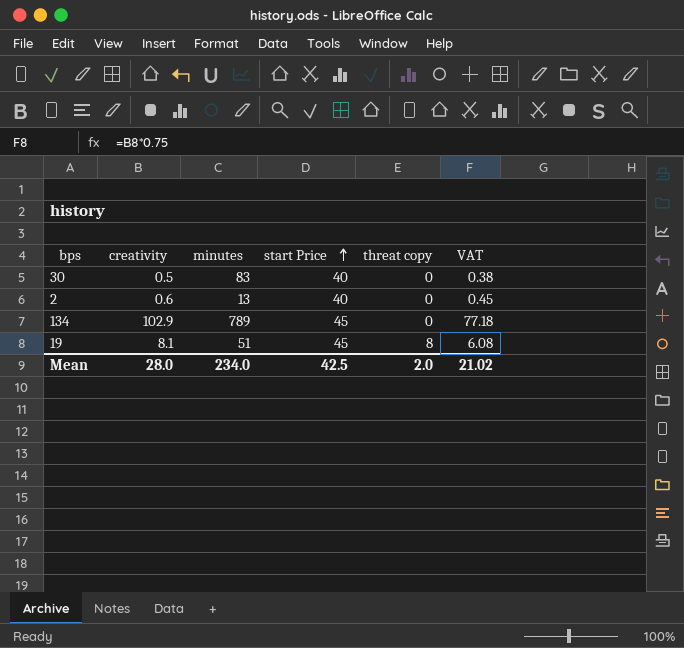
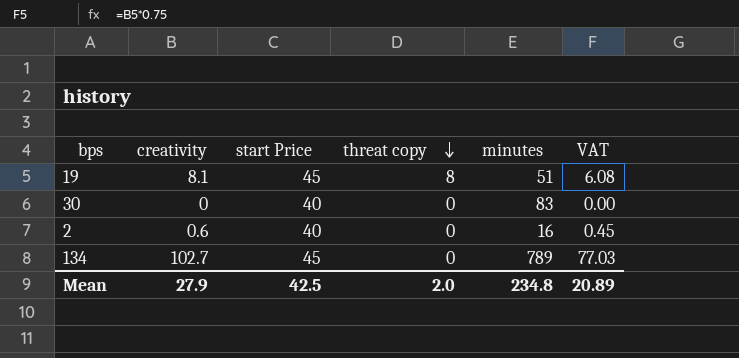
row order: start Price ascending -> threat copy descending
column minutes | position: 3 -> 5
30 | creativity: 0.5 -> 0
30 | VAT: 0.38 -> 0.00
2 | minutes: 13 -> 16
134 | creativity: 102.9 -> 102.7
134 | VAT: 77.18 -> 77.03
Mean | creativity: 28.0 -> 27.9
Mean | minutes: 234.0 -> 234.8
Mean | VAT: 21.02 -> 20.89

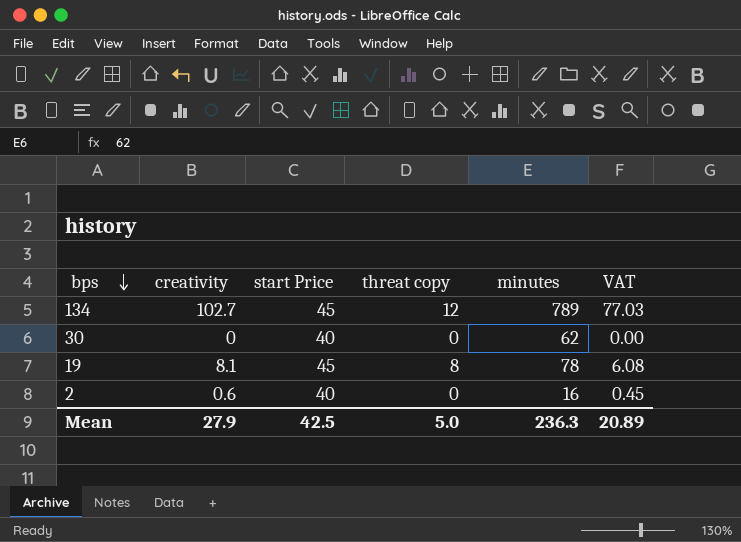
row order: threat copy descending -> bps descending
134 | threat copy: 0 -> 12
30 | minutes: 83 -> 62
19 | minutes: 51 -> 78
Mean | threat copy: 2.0 -> 5.0
Mean | minutes: 234.8 -> 236.3

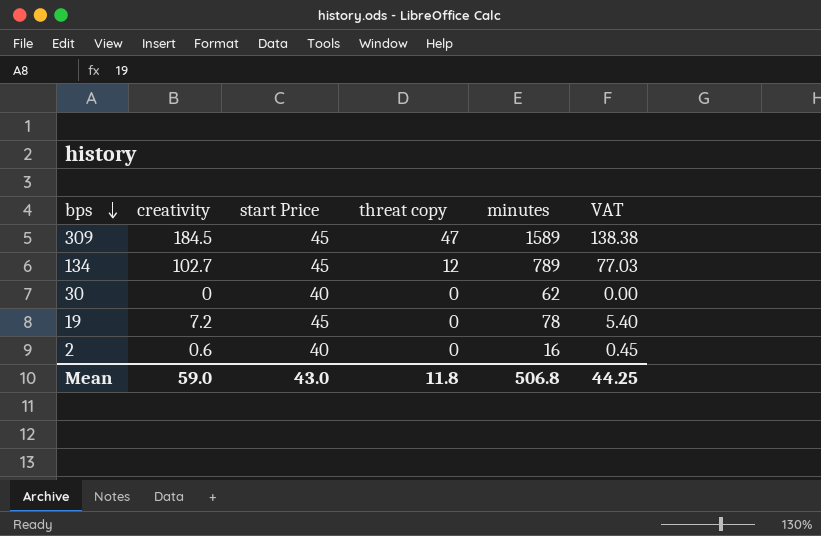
row 309: none -> 184.5 | 45 | 47 | 1589 | 138.38
19 | creativity: 8.1 -> 7.2
19 | threat copy: 8 -> 0
19 | VAT: 6.08 -> 5.40
Mean | creativity: 27.9 -> 59.0
Mean | start Price: 42.5 -> 43.0
Mean | threat copy: 5.0 -> 11.8
Mean | minutes: 236.3 -> 506.8
Mean | VAT: 20.89 -> 44.25

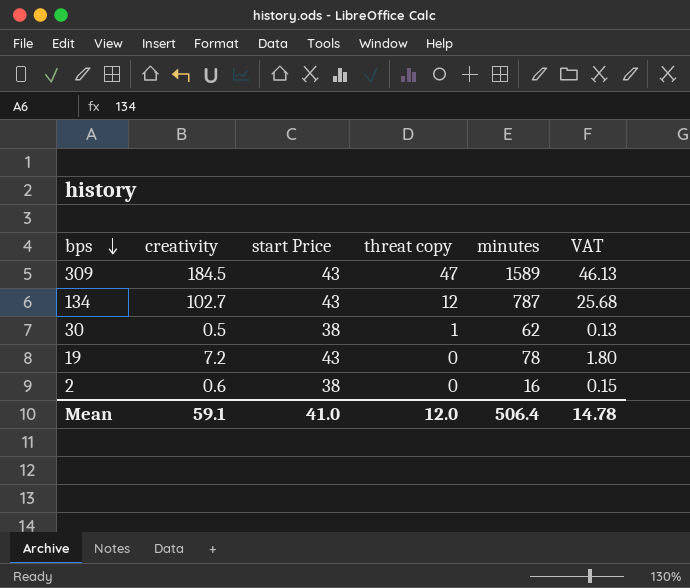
column VAT | formula: [creativity] * 0.75 -> [creativity] * 0.25
309 | start Price: 45 -> 43
134 | start Price: 45 -> 43
134 | minutes: 789 -> 787
30 | creativity: 0 -> 0.5
30 | start Price: 40 -> 38
30 | threat copy: 0 -> 1
19 | start Price: 45 -> 43
2 | start Price: 40 -> 38
Mean | creativity: 59.0 -> 59.1
Mean | start Price: 43.0 -> 41.0
Mean | threat copy: 11.8 -> 12.0
Mean | minutes: 506.8 -> 506.4
Mean | VAT: 44.25 -> 14.78

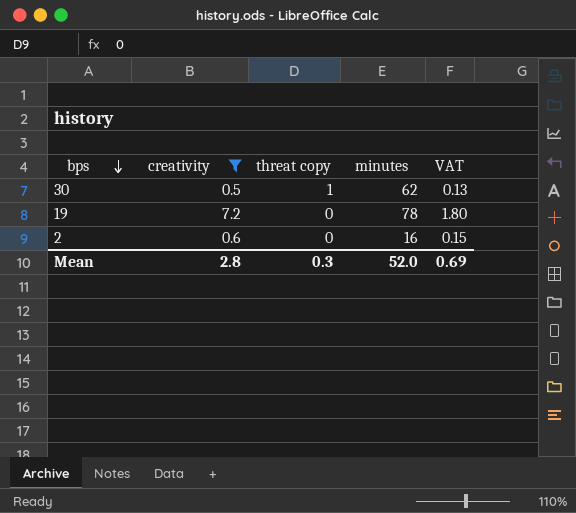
filter: none -> creativity <= 7.2
column start Price | position: 3 -> none
Mean | creativity: 59.1 -> 2.8
Mean | threat copy: 12.0 -> 0.3
Mean | minutes: 506.4 -> 52.0
Mean | VAT: 14.78 -> 0.69

